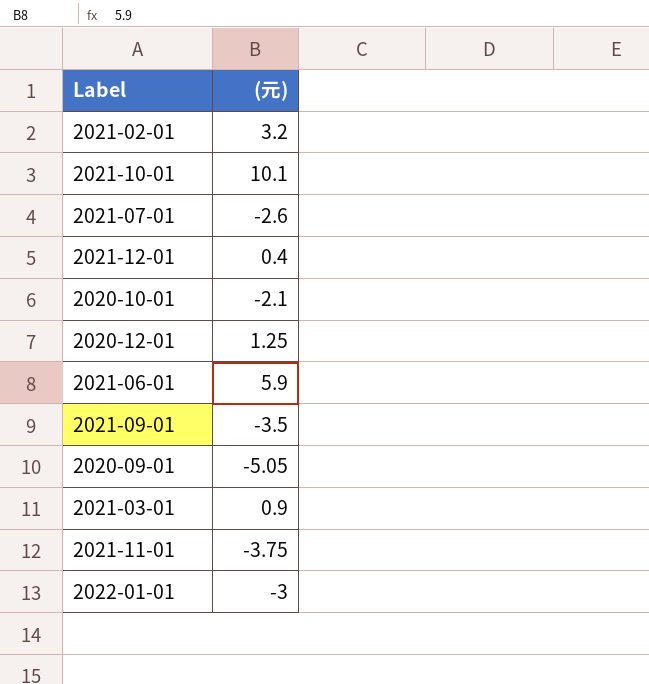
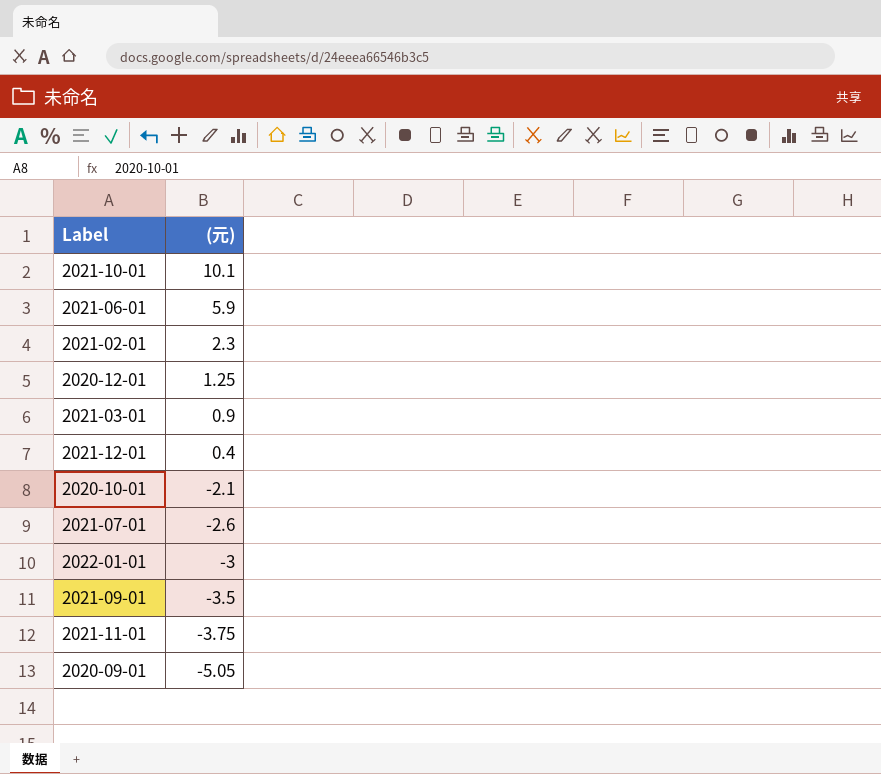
row order: none -> (元) descending
2021-02-01 | (元): 3.2 -> 2.3

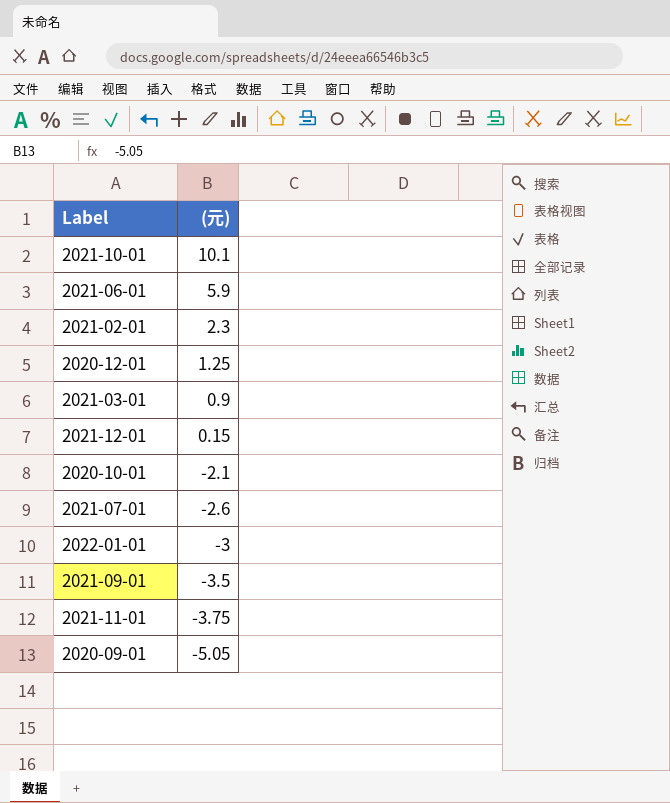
2021-12-01 | (元): 0.4 -> 0.15

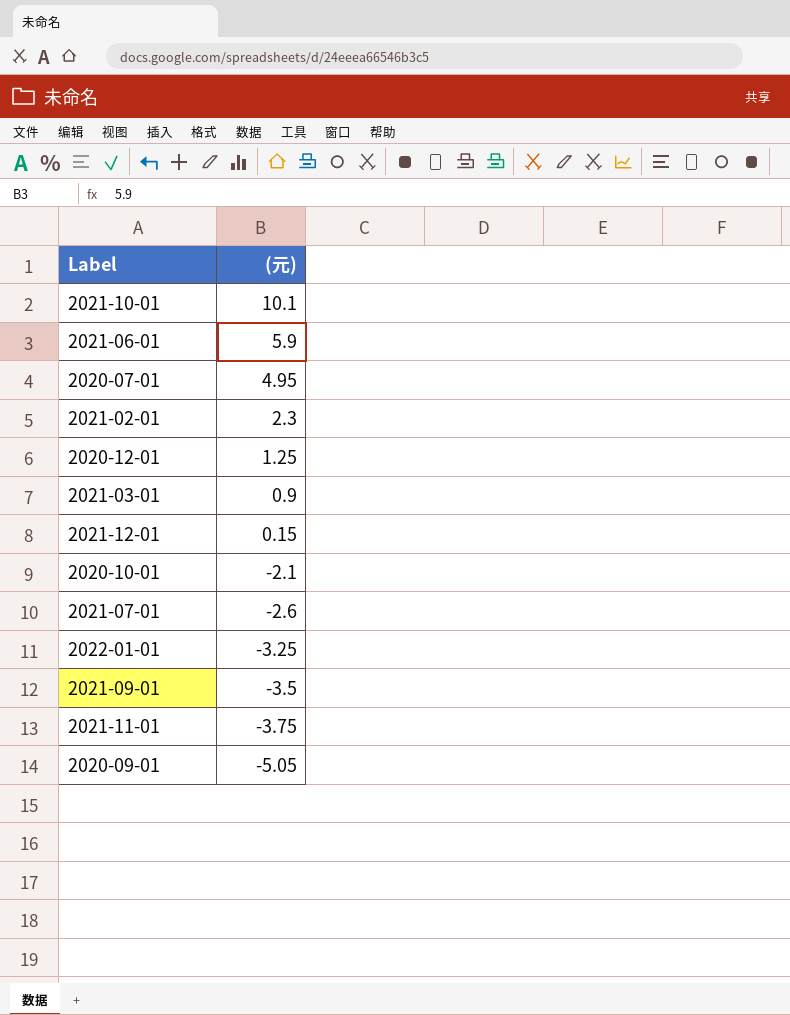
row 2020-07-01: none -> 4.95
2022-01-01 | (元): -3 -> -3.25

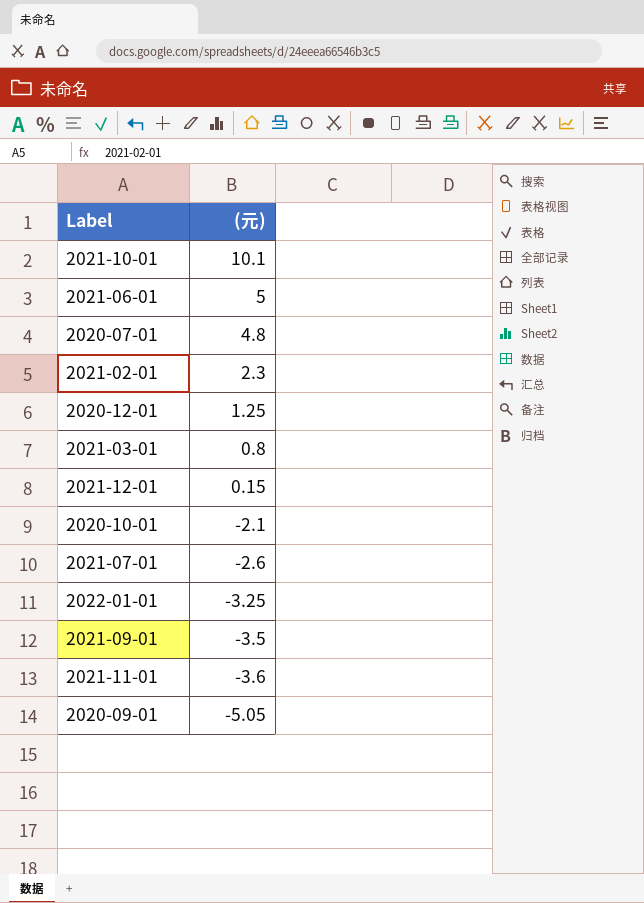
2021-06-01 | (元): 5.9 -> 5
2020-07-01 | (元): 4.95 -> 4.8
2021-03-01 | (元): 0.9 -> 0.8
2021-11-01 | (元): -3.75 -> -3.6

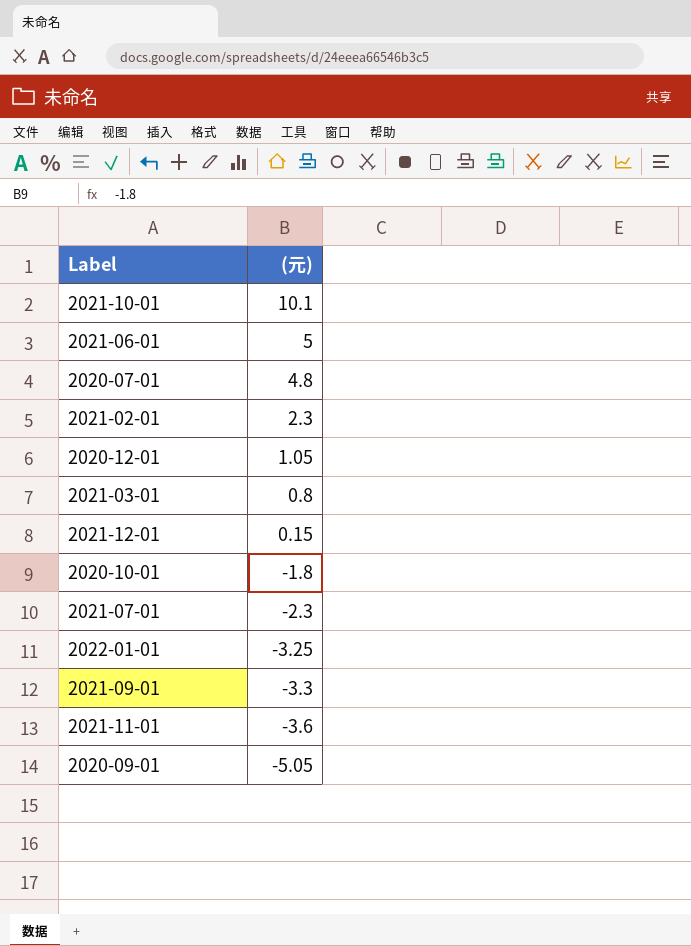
2020-12-01 | (元): 1.25 -> 1.05
2020-10-01 | (元): -2.1 -> -1.8
2021-07-01 | (元): -2.6 -> -2.3
2021-09-01 | (元): -3.5 -> -3.3

